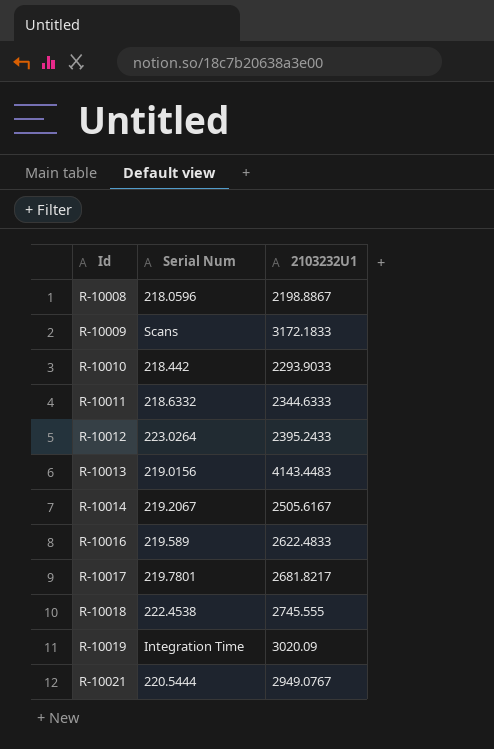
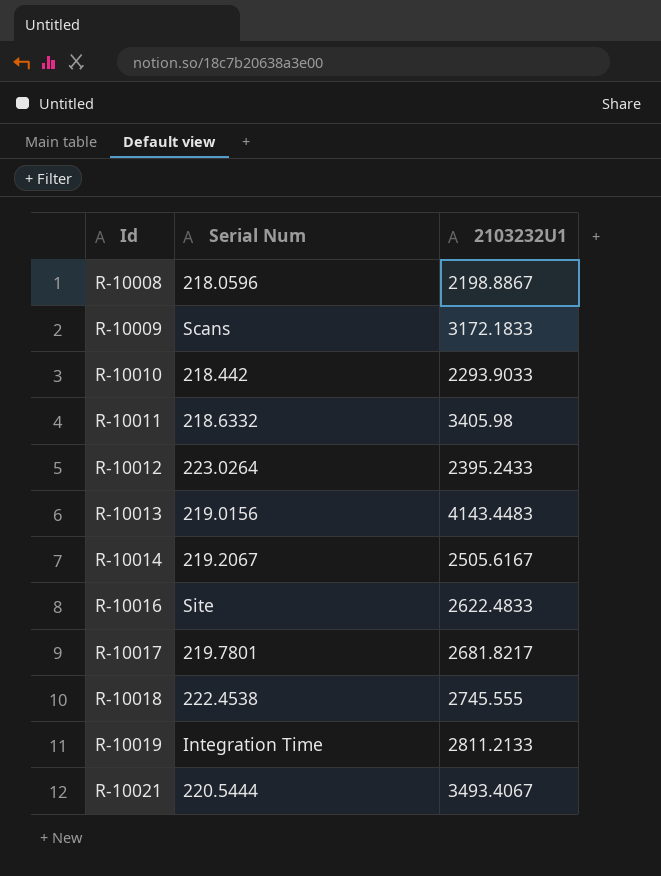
R-10011 | 2103232U1: 2344.6333 -> 3405.98
R-10016 | Serial Num: 219.589 -> Site
R-10019 | 2103232U1: 3020.09 -> 2811.2133
R-10021 | 2103232U1: 2949.0767 -> 3493.4067

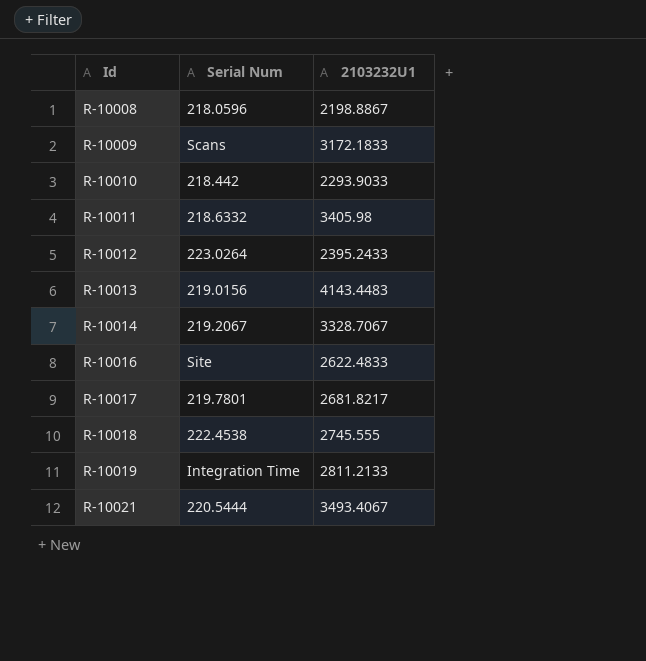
R-10014 | 2103232U1: 2505.6167 -> 3328.7067

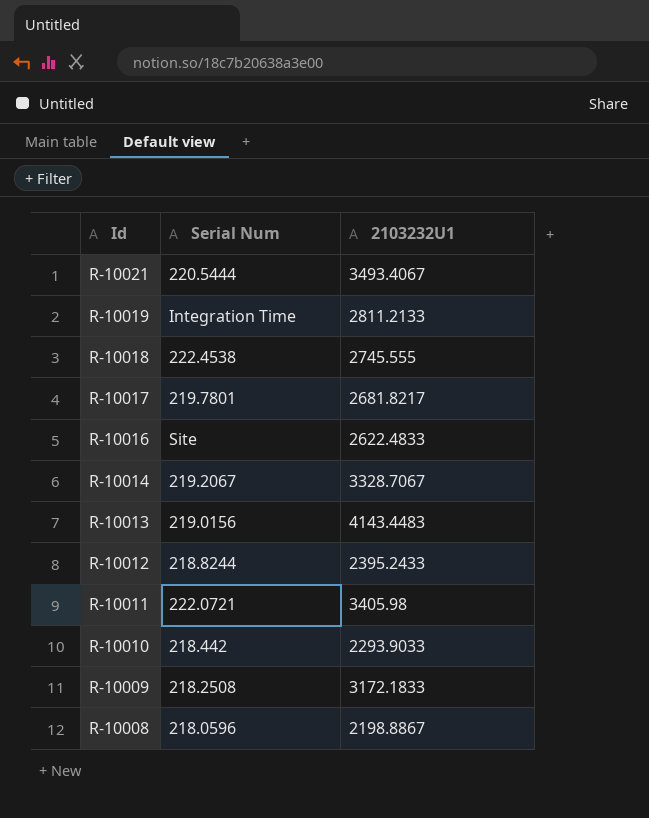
row order: Id ascending -> Id descending
R-10012 | Serial Num: 223.0264 -> 218.8244
R-10011 | Serial Num: 218.6332 -> 222.0721
R-10009 | Serial Num: Scans -> 218.2508

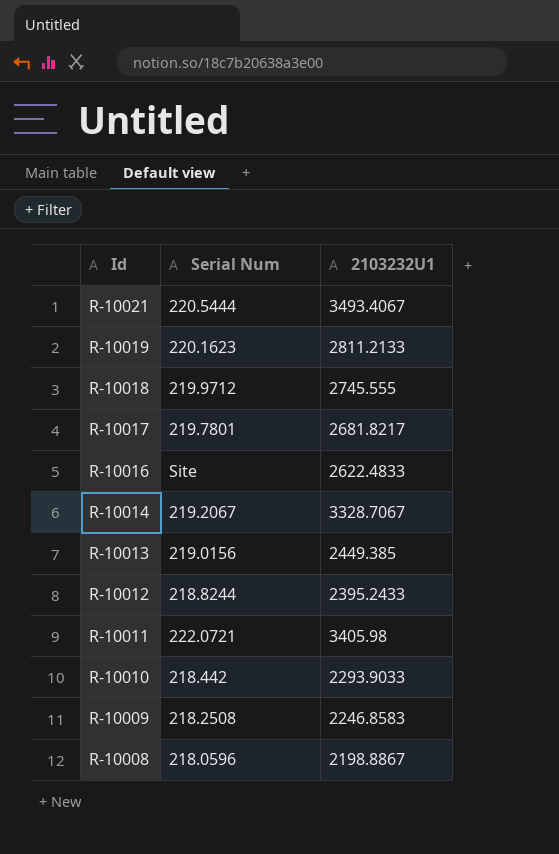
R-10019 | Serial Num: Integration Time -> 220.1623
R-10018 | Serial Num: 222.4538 -> 219.9712
R-10013 | 2103232U1: 4143.4483 -> 2449.385
R-10009 | 2103232U1: 3172.1833 -> 2246.8583

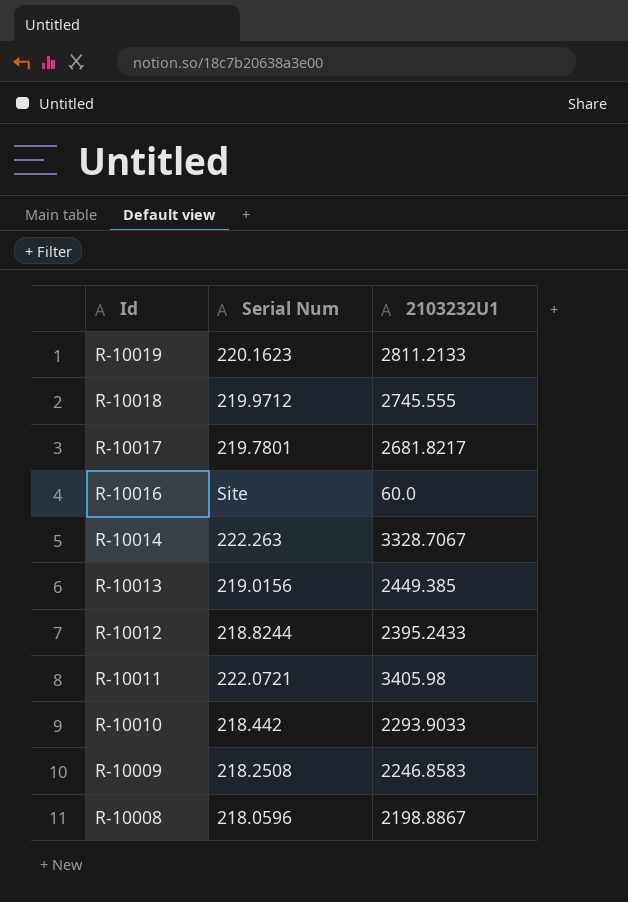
row R-10021: 220.5444 | 3493.4067 -> none
R-10016 | 2103232U1: 2622.4833 -> 60.0
R-10014 | Serial Num: 219.2067 -> 222.263

